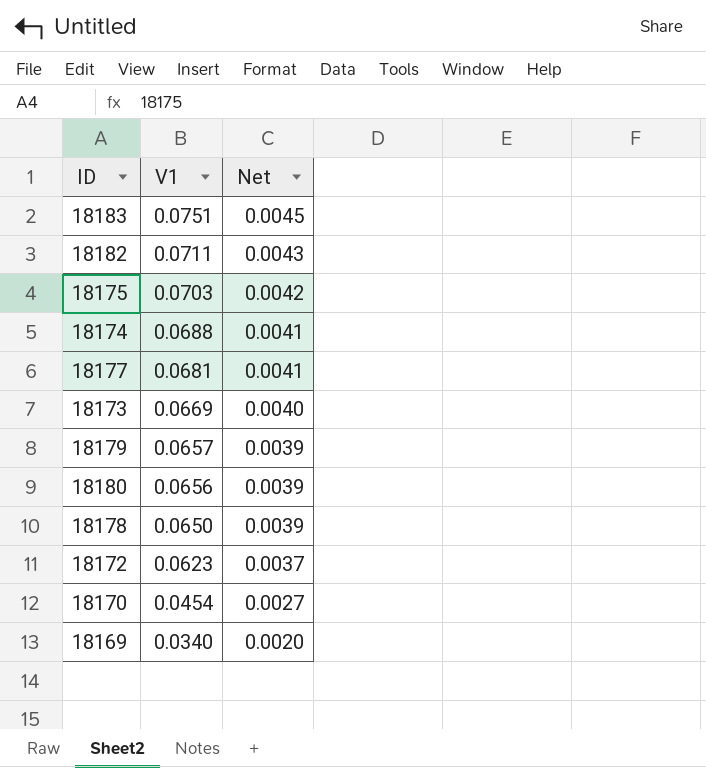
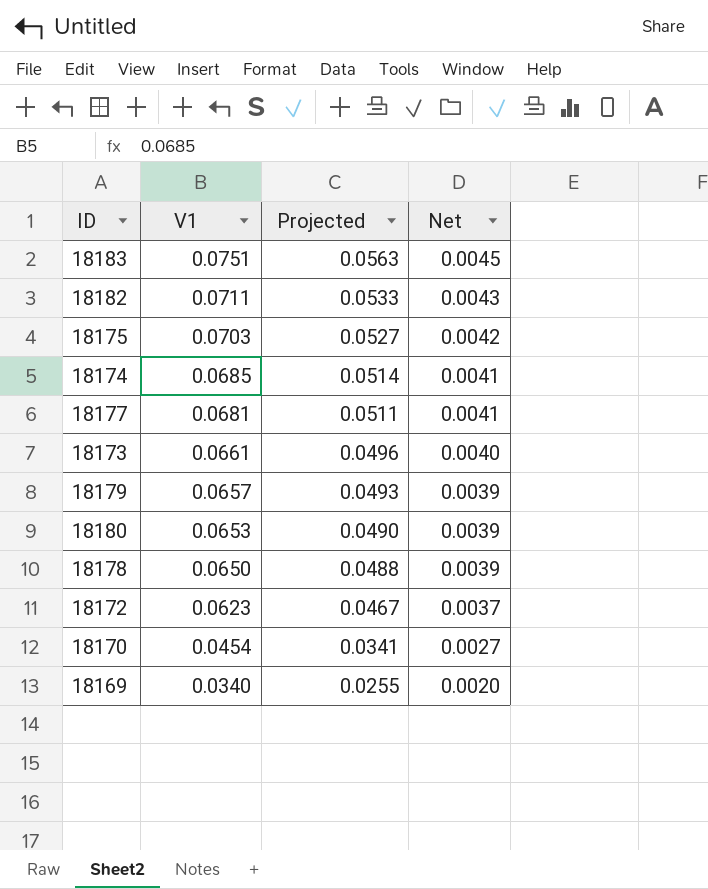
column Projected | formula: none -> [V1] * 0.75
18174 | V1: 0.0688 -> 0.0685
18173 | V1: 0.0669 -> 0.0661
18180 | V1: 0.0656 -> 0.0653

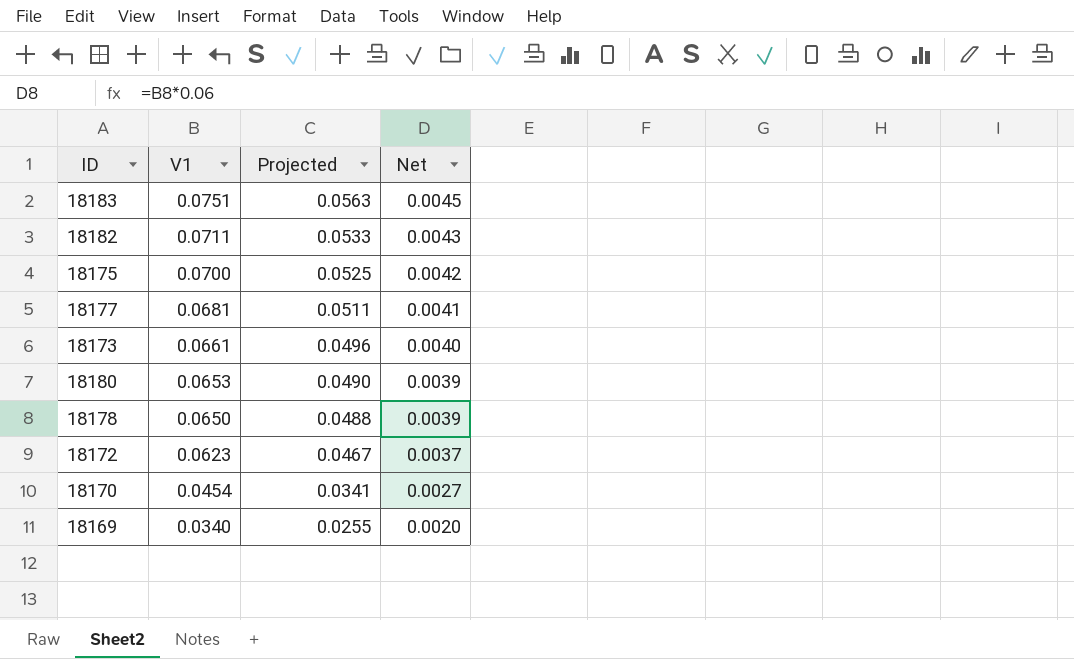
row 18174: 0.0685 | 0.0514 | 0.0041 -> none
row 18179: 0.0657 | 0.0493 | 0.0039 -> none
18175 | V1: 0.0703 -> 0.0700
18175 | Projected: 0.0527 -> 0.0525

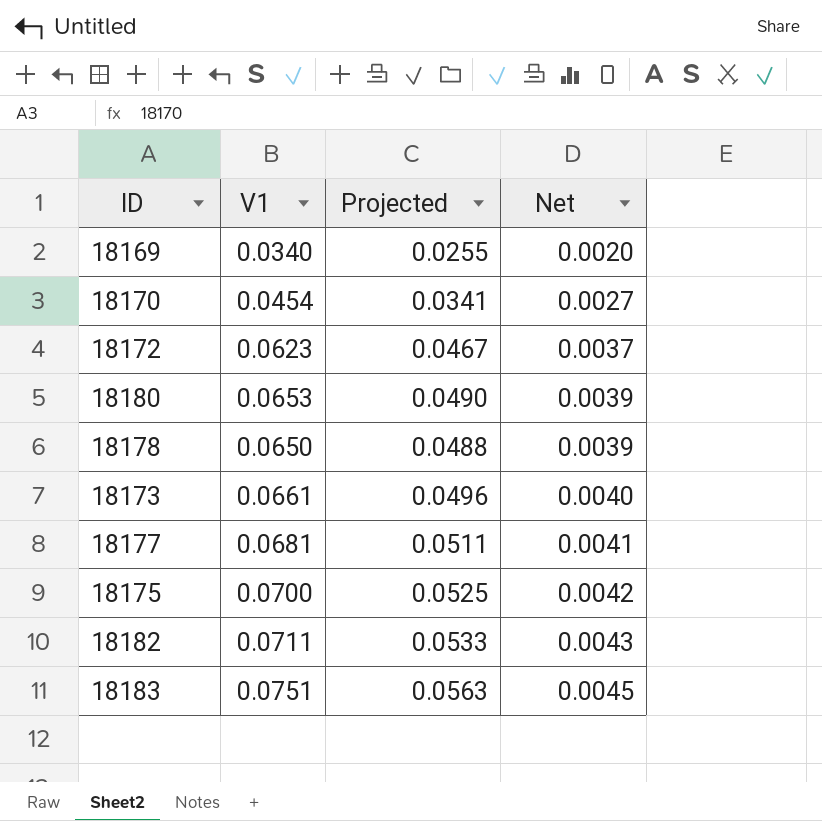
row order: V1 descending -> Net ascending

